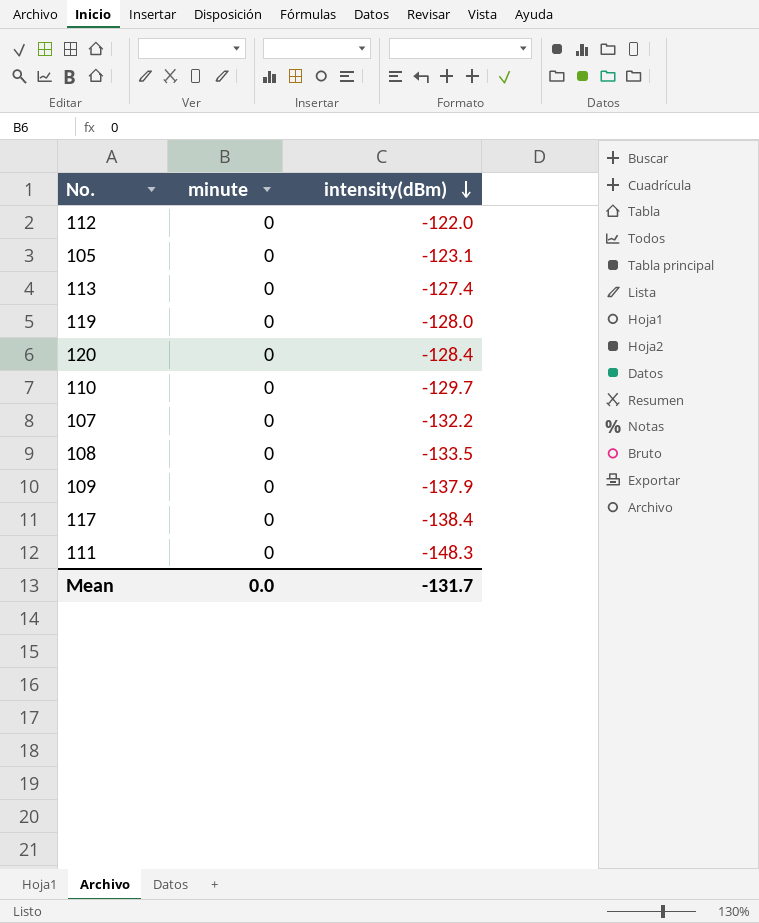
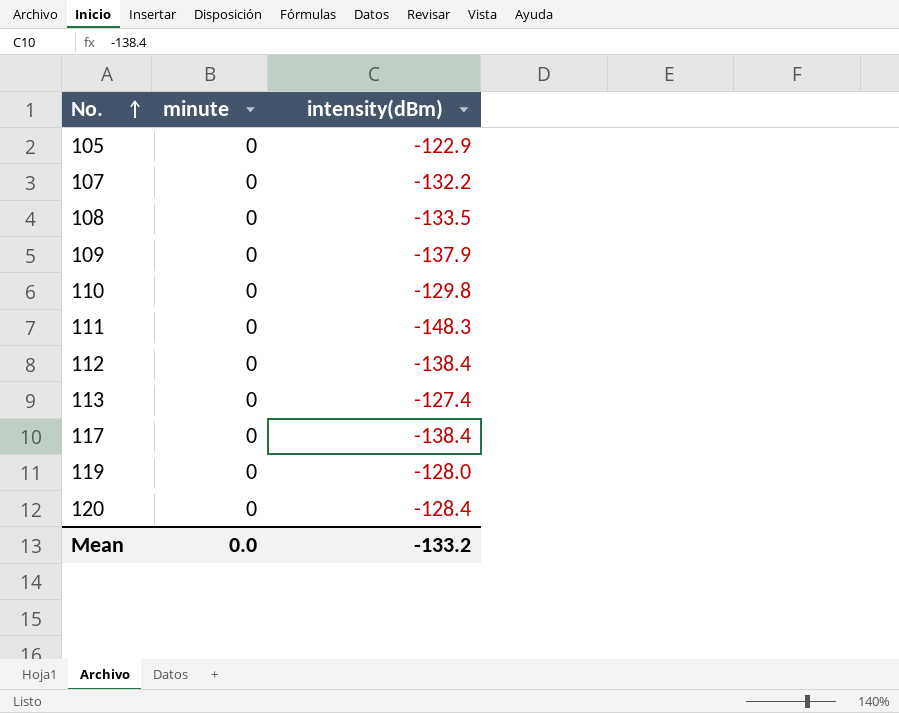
row order: intensity(dBm) descending -> No. ascending
105 | intensity(dBm): -123.1 -> -122.9
110 | intensity(dBm): -129.7 -> -129.8
112 | intensity(dBm): -122.0 -> -138.4
Mean | intensity(dBm): -131.7 -> -133.2

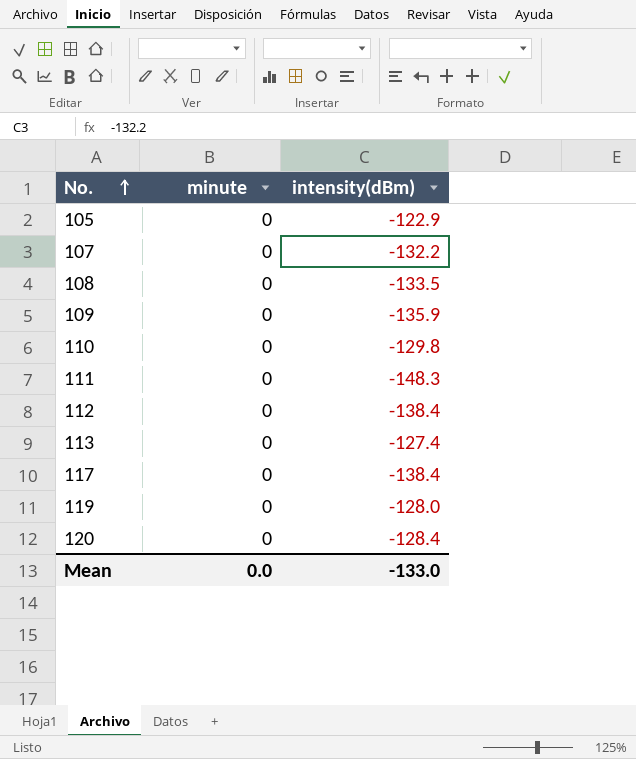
109 | intensity(dBm): -137.9 -> -135.9
Mean | intensity(dBm): -133.2 -> -133.0

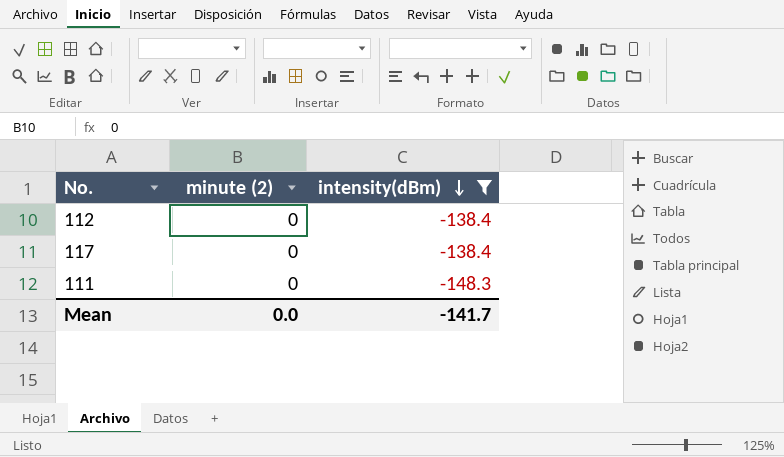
filter: none -> intensity(dBm) <= -138.4
row order: No. ascending -> intensity(dBm) descending
column name: minute -> minute (2)
Mean | intensity(dBm): -133.0 -> -141.7

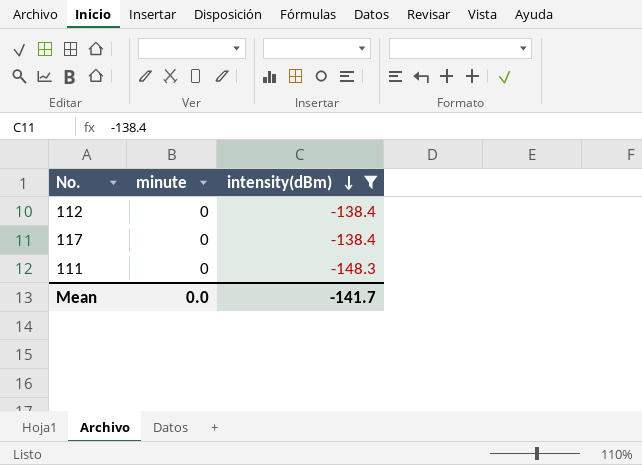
column name: minute (2) -> minute

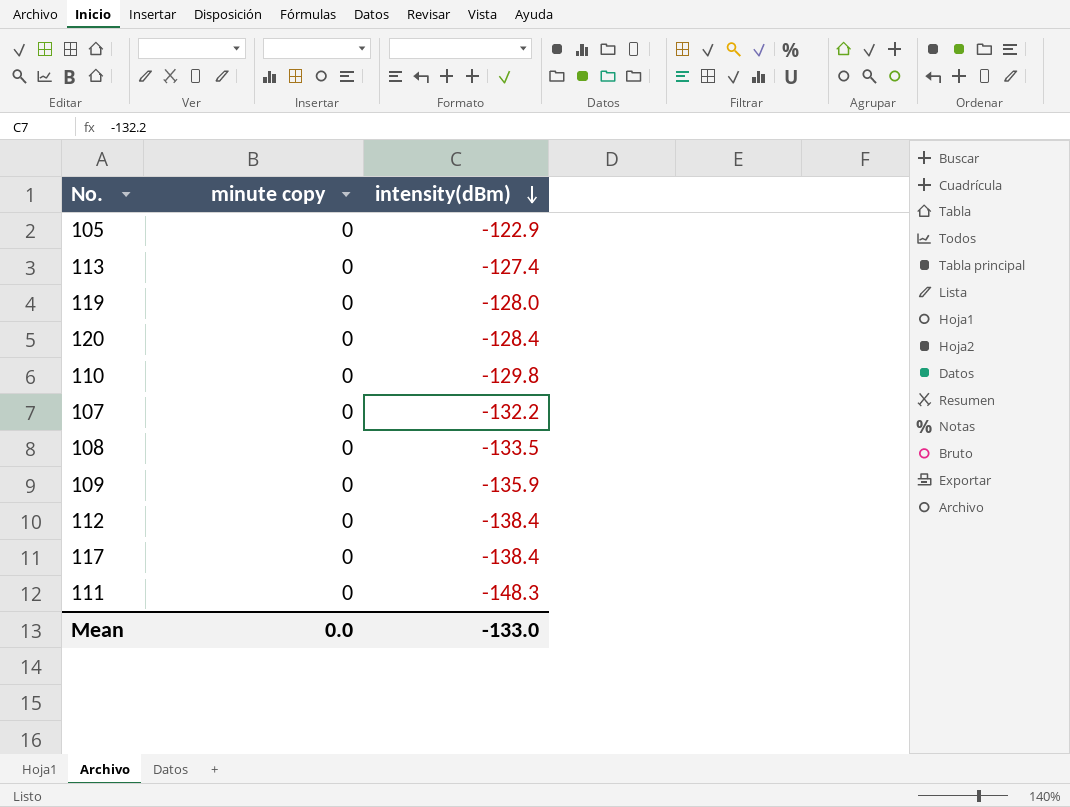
filter: intensity(dBm) <= -138.4 -> none
column name: minute -> minute copy
Mean | intensity(dBm): -141.7 -> -133.0

